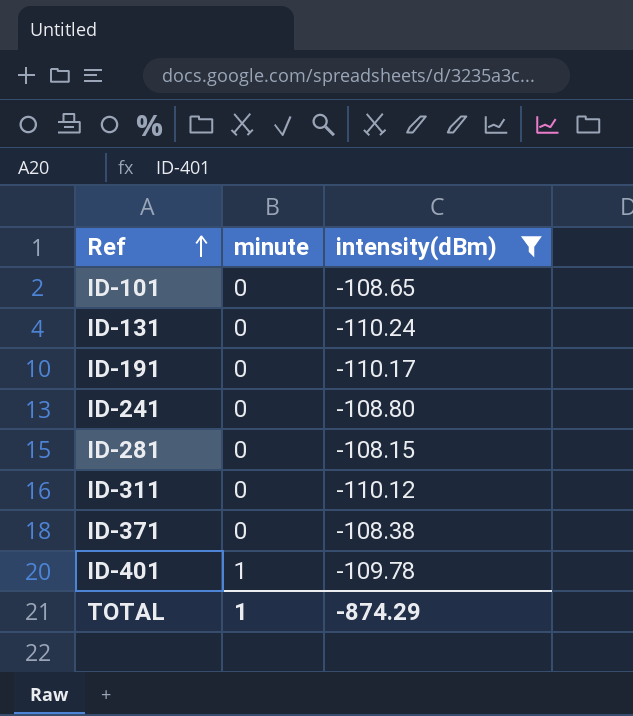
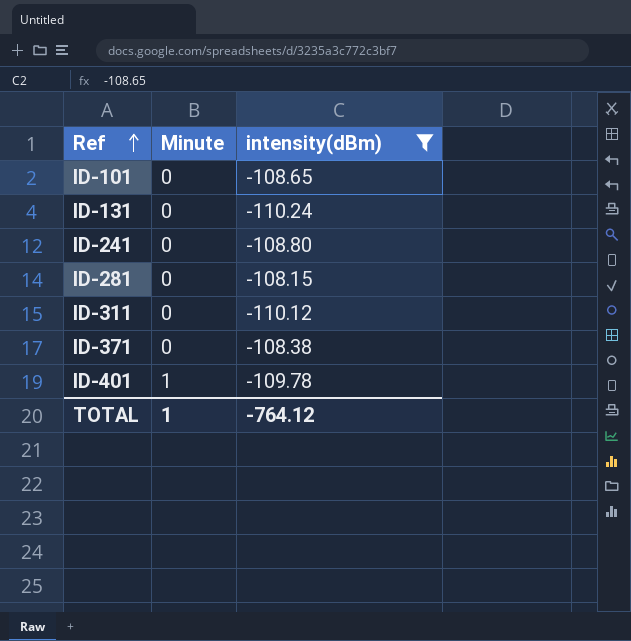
column name: minute -> Minute
row ID-191: 0 | -110.17 -> none
TOTAL | intensity(dBm): -874.29 -> -764.12

